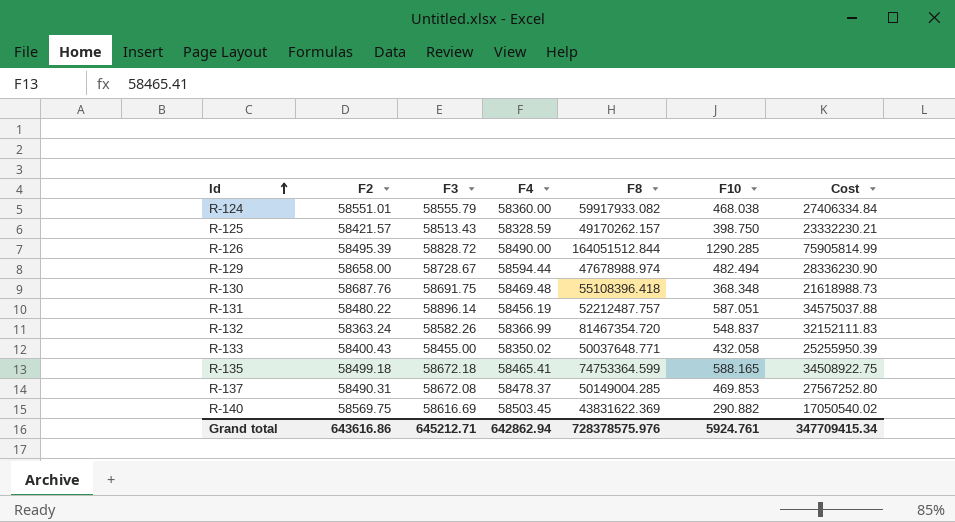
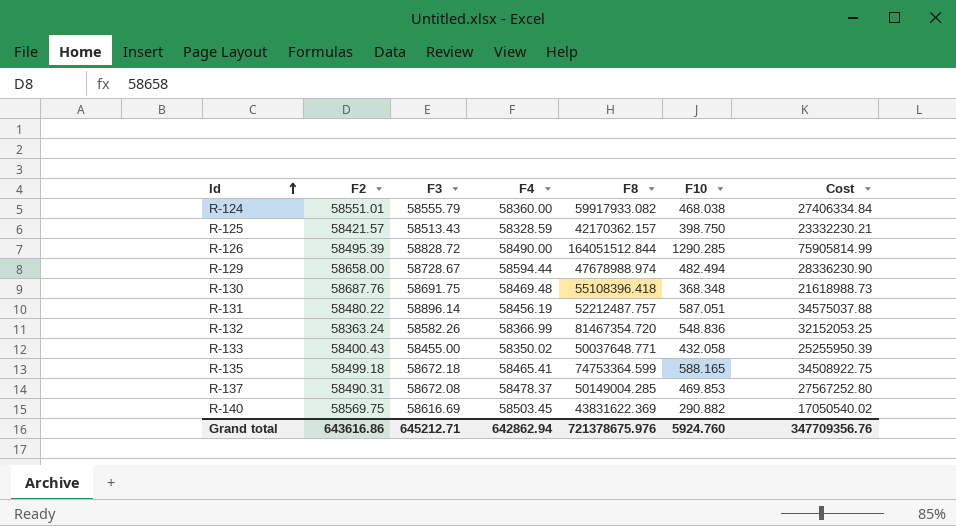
R-125 | F8: 49170262.157 -> 42170362.157
R-132 | F10: 548.837 -> 548.836
R-132 | Cost: 32152111.83 -> 32152053.25
Grand total | F8: 728378575.976 -> 721378675.976
Grand total | F10: 5924.761 -> 5924.760
Grand total | Cost: 347709415.34 -> 347709356.76

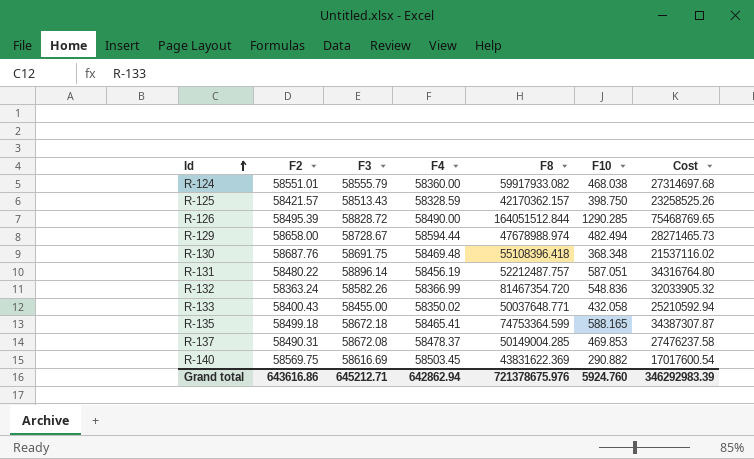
column Cost | formula: [F3] * [F10] -> [F4] * [F10]
Grand total | Cost: 347709356.76 -> 346292983.39

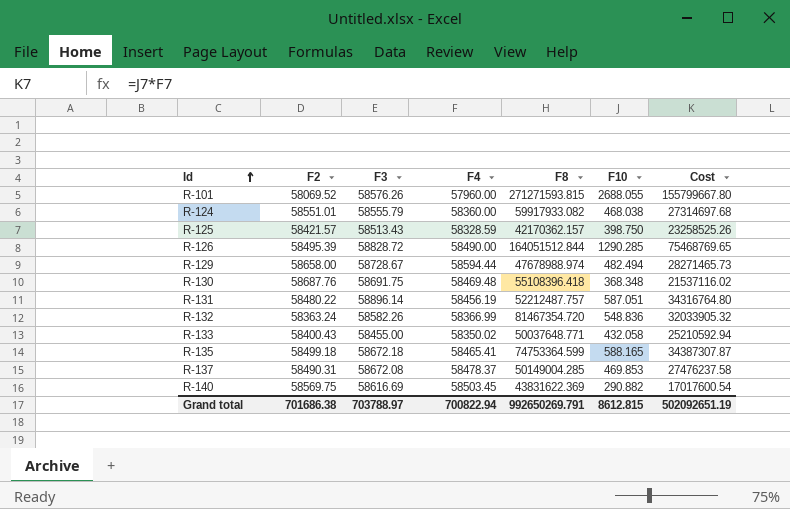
row R-101: none -> 58069.52 | 58576.26 | 57960.00 | 271271593.815 | 2688.055 | 155799667.80
Grand total | F2: 643616.86 -> 701686.38
Grand total | F3: 645212.71 -> 703788.97
Grand total | F4: 642862.94 -> 700822.94
Grand total | F8: 721378675.976 -> 992650269.791
Grand total | F10: 5924.760 -> 8612.815
Grand total | Cost: 346292983.39 -> 502092651.19

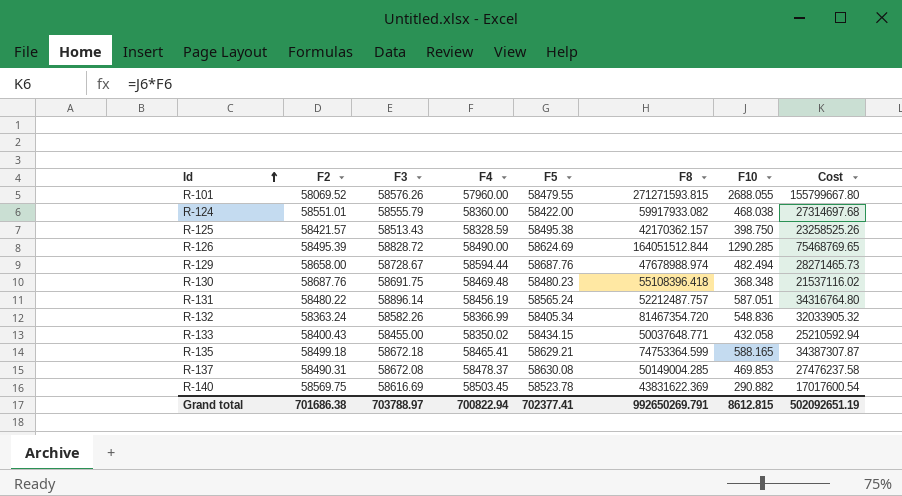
column F5 | position: none -> 5

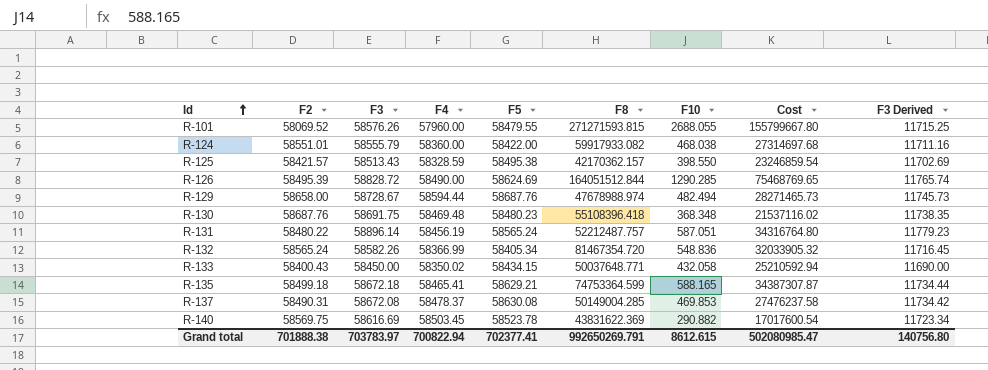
column F3 Derived | formula: none -> [F3] * 0.2
R-125 | F10: 398.750 -> 398.550
R-125 | Cost: 23258525.26 -> 23246859.54
R-132 | F2: 58363.24 -> 58565.24
R-133 | F3: 58455.00 -> 58450.00
Grand total | F2: 701686.38 -> 701888.38
Grand total | F3: 703788.97 -> 703783.97
Grand total | F10: 8612.815 -> 8612.615
Grand total | Cost: 502092651.19 -> 502080985.47

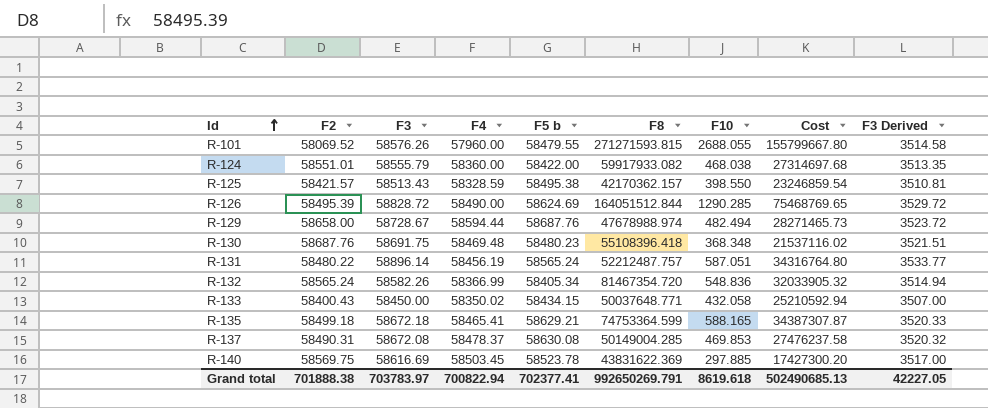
column name: F5 -> F5 b
column F3 Derived | formula: [F3] * 0.2 -> [F3] * 0.06
R-140 | F10: 290.882 -> 297.885
R-140 | Cost: 17017600.54 -> 17427300.20
Grand total | F10: 8612.615 -> 8619.618
Grand total | Cost: 502080985.47 -> 502490685.13
Grand total | F3 Derived: 140756.80 -> 42227.05

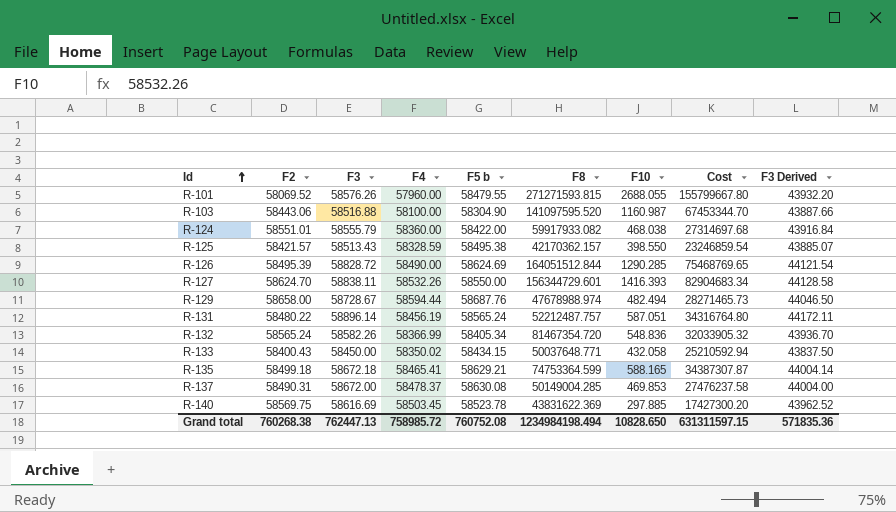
column F3 Derived | formula: [F3] * 0.06 -> [F3] * 0.75
row R-130: 58687.76 | 58691.75 | 58469.48 | 58480.23 | 55108396.418 | 368.348 | 21537116.02 | 3521.51 -> none
row R-103: none -> 58443.06 | 58516.88 | 58100.00 | 58304.90 | 141097595.520 | 1160.987 | 67453344.70 | 43887.66
row R-127: none -> 58624.70 | 58838.11 | 58532.26 | 58550.00 | 156344729.601 | 1416.393 | 82904683.34 | 44128.58
R-137 | F3: 58672.08 -> 58672.00
Grand total | F2: 701888.38 -> 760268.38
Grand total | F3: 703783.97 -> 762447.13
Grand total | F4: 700822.94 -> 758985.72
Grand total | F5 b: 702377.41 -> 760752.08
Grand total | F8: 992650269.791 -> 1234984198.494
Grand total | F10: 8619.618 -> 10828.650
Grand total | Cost: 502490685.13 -> 631311597.15
Grand total | F3 Derived: 42227.05 -> 571835.36

